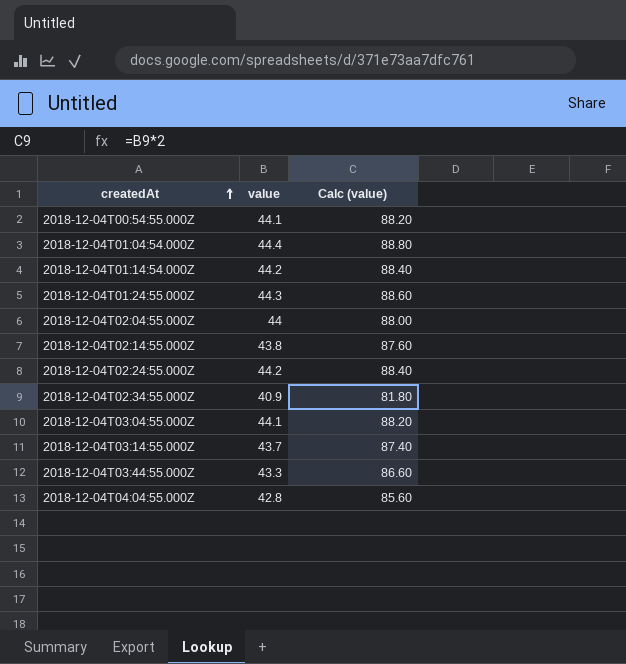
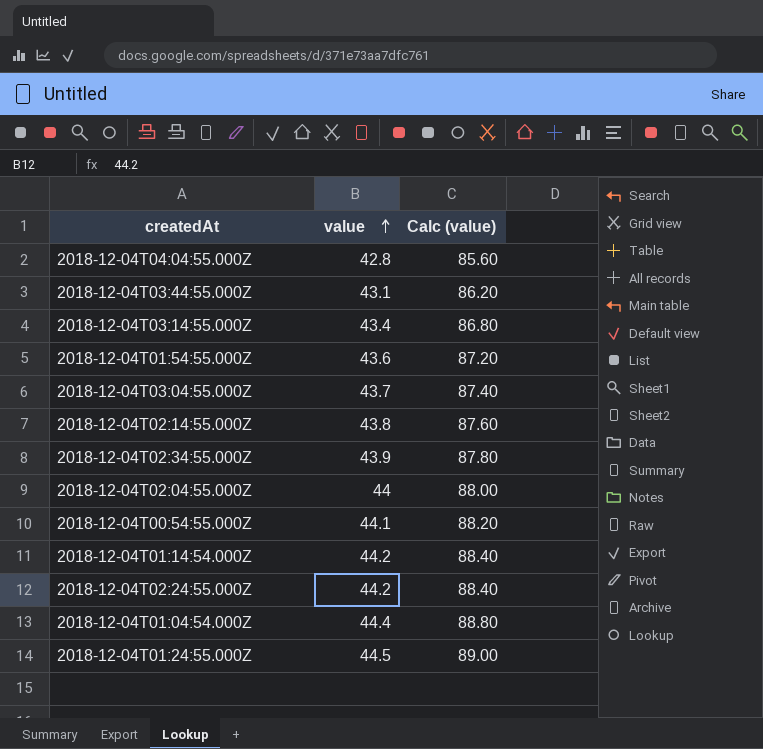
row order: createdAt ascending -> value ascending
2018-12-04T03:44:55.000Z | value: 43.3 -> 43.1
2018-12-04T03:44:55.000Z | Calc (value): 86.60 -> 86.20
2018-12-04T03:14:55.000Z | value: 43.7 -> 43.4
2018-12-04T03:14:55.000Z | Calc (value): 87.40 -> 86.80
row 2018-12-04T01:54:55.000Z: none -> 43.6 | 87.20
2018-12-04T03:04:55.000Z | value: 44.1 -> 43.7
2018-12-04T03:04:55.000Z | Calc (value): 88.20 -> 87.40
2018-12-04T02:34:55.000Z | value: 40.9 -> 43.9
2018-12-04T02:34:55.000Z | Calc (value): 81.80 -> 87.80
2018-12-04T01:24:55.000Z | value: 44.3 -> 44.5
2018-12-04T01:24:55.000Z | Calc (value): 88.60 -> 89.00

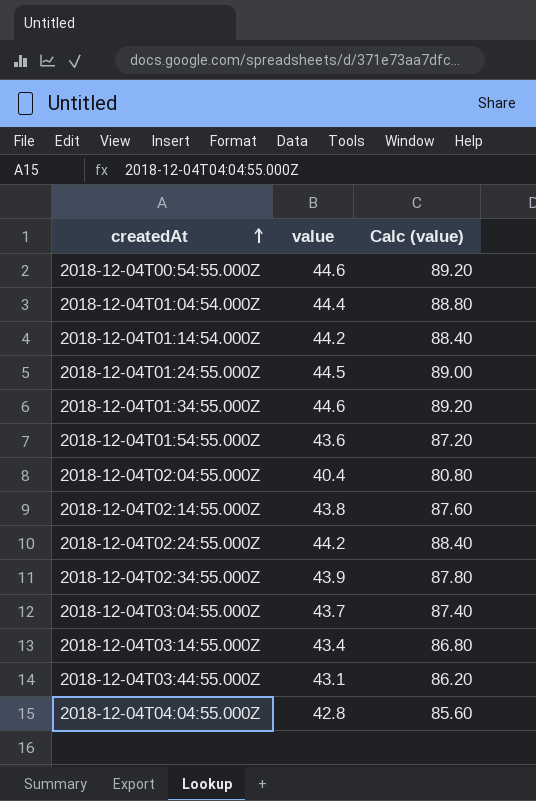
row order: value ascending -> createdAt ascending
2018-12-04T00:54:55.000Z | value: 44.1 -> 44.6
2018-12-04T00:54:55.000Z | Calc (value): 88.20 -> 89.20
row 2018-12-04T01:34:55.000Z: none -> 44.6 | 89.20
2018-12-04T02:04:55.000Z | value: 44 -> 40.4
2018-12-04T02:04:55.000Z | Calc (value): 88.00 -> 80.80

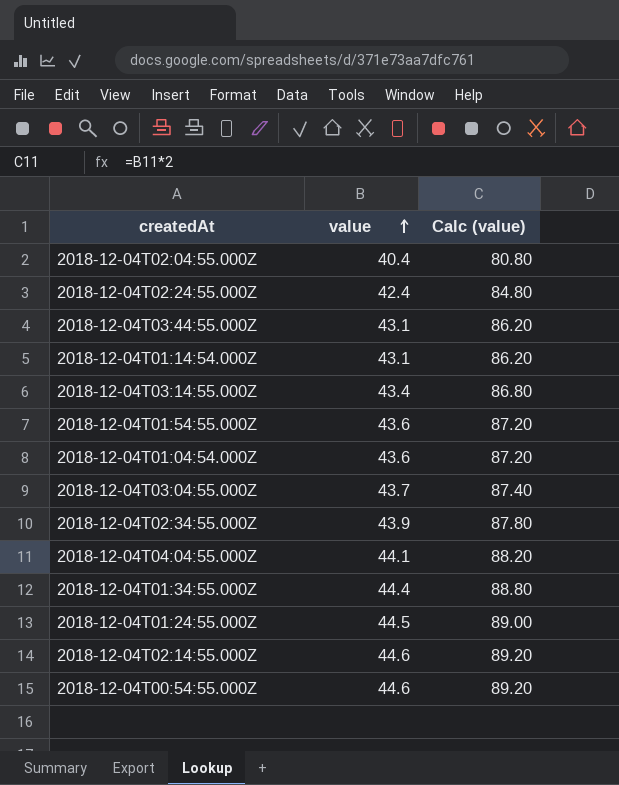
row order: createdAt ascending -> value ascending
2018-12-04T02:24:55.000Z | value: 44.2 -> 42.4
2018-12-04T02:24:55.000Z | Calc (value): 88.40 -> 84.80
2018-12-04T01:14:54.000Z | value: 44.2 -> 43.1
2018-12-04T01:14:54.000Z | Calc (value): 88.40 -> 86.20
2018-12-04T01:04:54.000Z | value: 44.4 -> 43.6
2018-12-04T01:04:54.000Z | Calc (value): 88.80 -> 87.20
2018-12-04T04:04:55.000Z | value: 42.8 -> 44.1
2018-12-04T04:04:55.000Z | Calc (value): 85.60 -> 88.20
2018-12-04T01:34:55.000Z | value: 44.6 -> 44.4
2018-12-04T01:34:55.000Z | Calc (value): 89.20 -> 88.80
2018-12-04T02:14:55.000Z | value: 43.8 -> 44.6
2018-12-04T02:14:55.000Z | Calc (value): 87.60 -> 89.20

